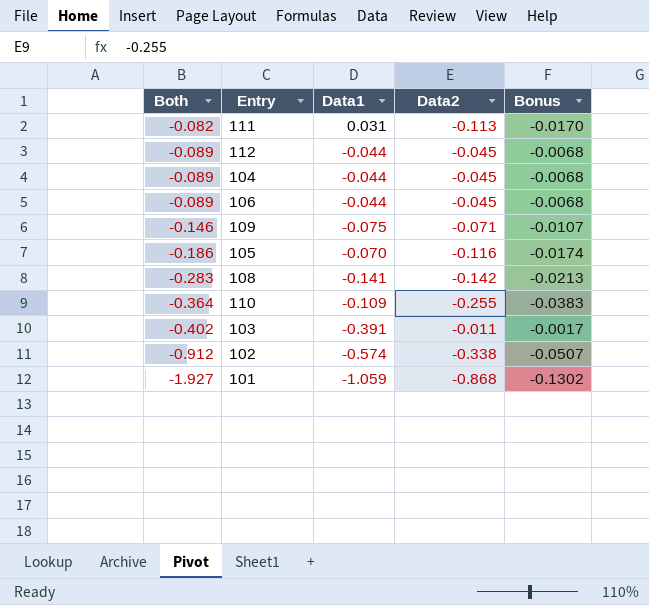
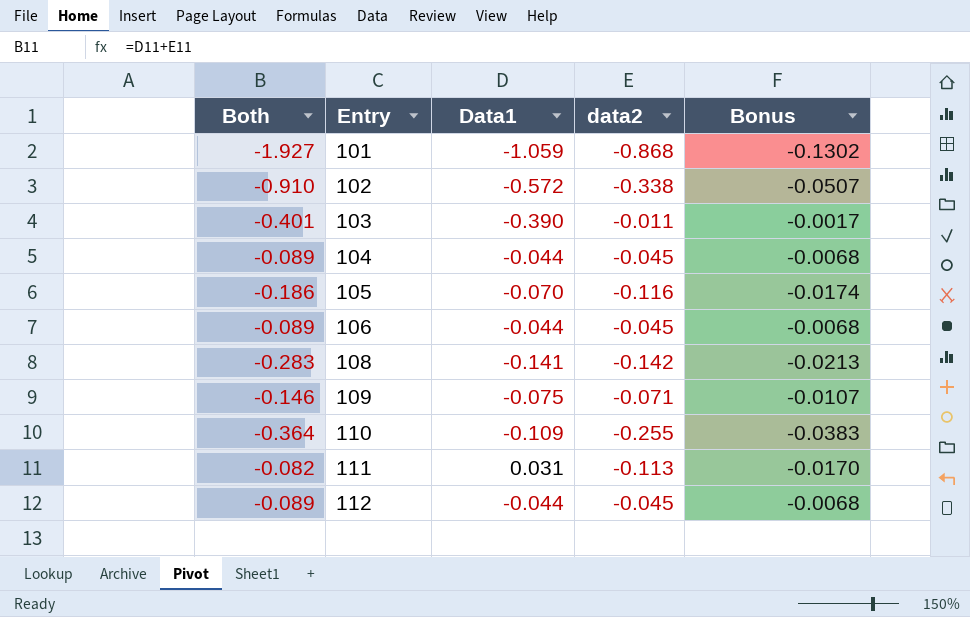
row order: Both descending -> Entry ascending
column name: Data2 -> data2
102 | Both: -0.912 -> -0.910
102 | Data1: -0.574 -> -0.572
103 | Both: -0.402 -> -0.401
103 | Data1: -0.391 -> -0.390

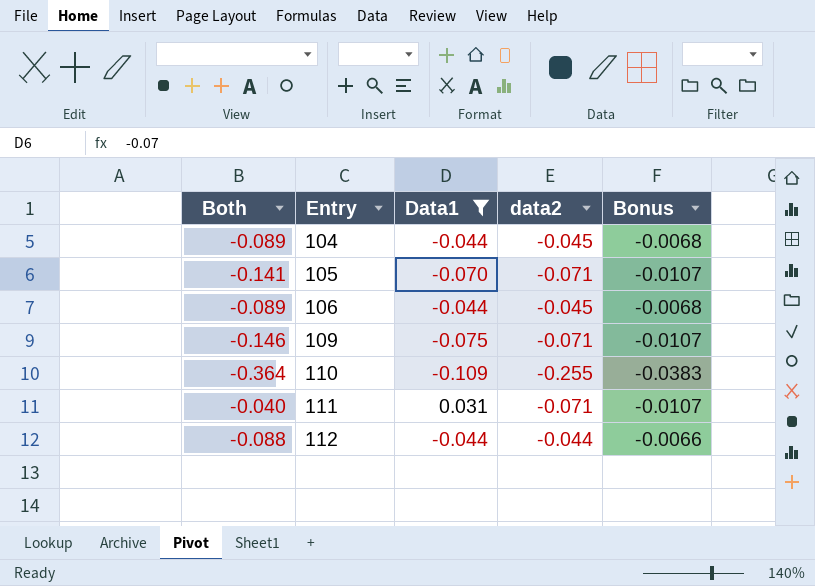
filter: none -> Data1 >= -0.109
105 | Both: -0.186 -> -0.141
105 | data2: -0.116 -> -0.071
105 | Bonus: -0.0174 -> -0.0107
111 | Both: -0.082 -> -0.040
111 | data2: -0.113 -> -0.071
111 | Bonus: -0.0170 -> -0.0107
112 | Both: -0.089 -> -0.088
112 | data2: -0.045 -> -0.044
112 | Bonus: -0.0068 -> -0.0066

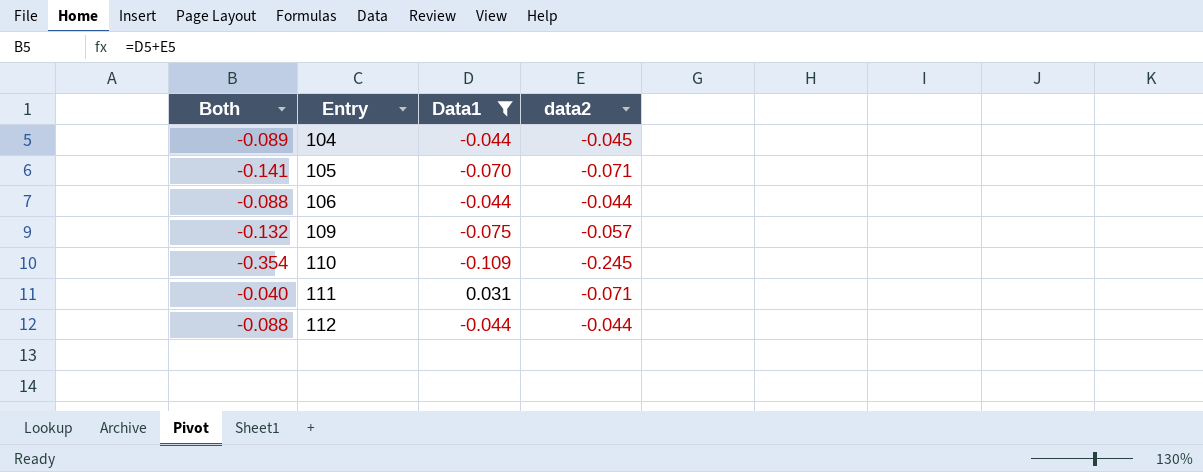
column Bonus | formula: [data2] * 0.15 -> none
106 | Both: -0.089 -> -0.088
106 | data2: -0.045 -> -0.044
109 | Both: -0.146 -> -0.132
109 | data2: -0.071 -> -0.057
110 | Both: -0.364 -> -0.354
110 | data2: -0.255 -> -0.245

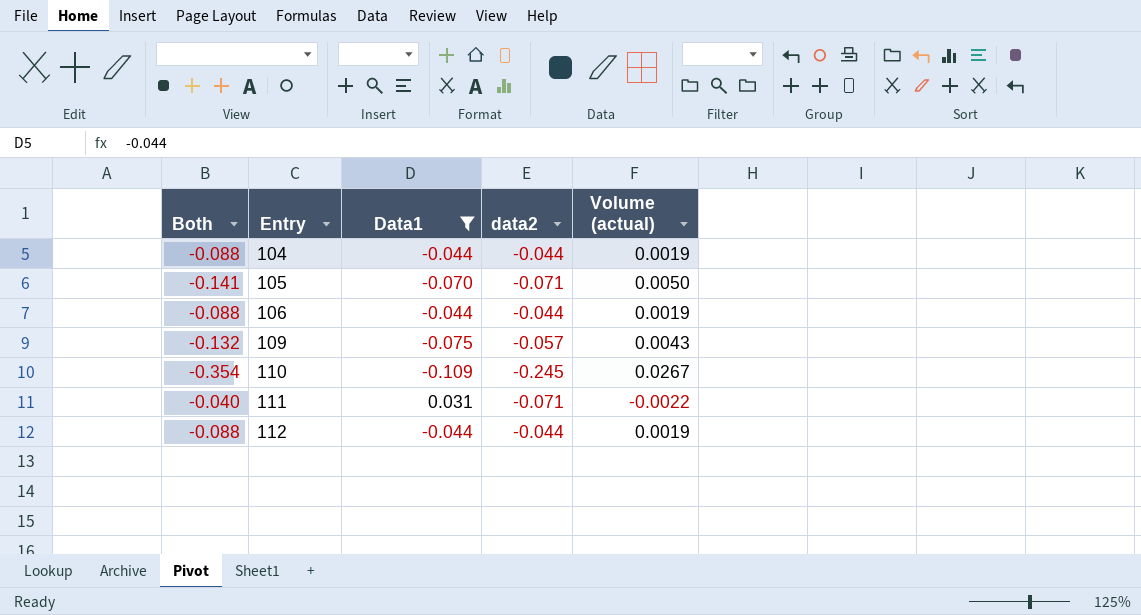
column Volume (actual) | formula: none -> [Data1] * [data2]
104 | Both: -0.089 -> -0.088
104 | data2: -0.045 -> -0.044

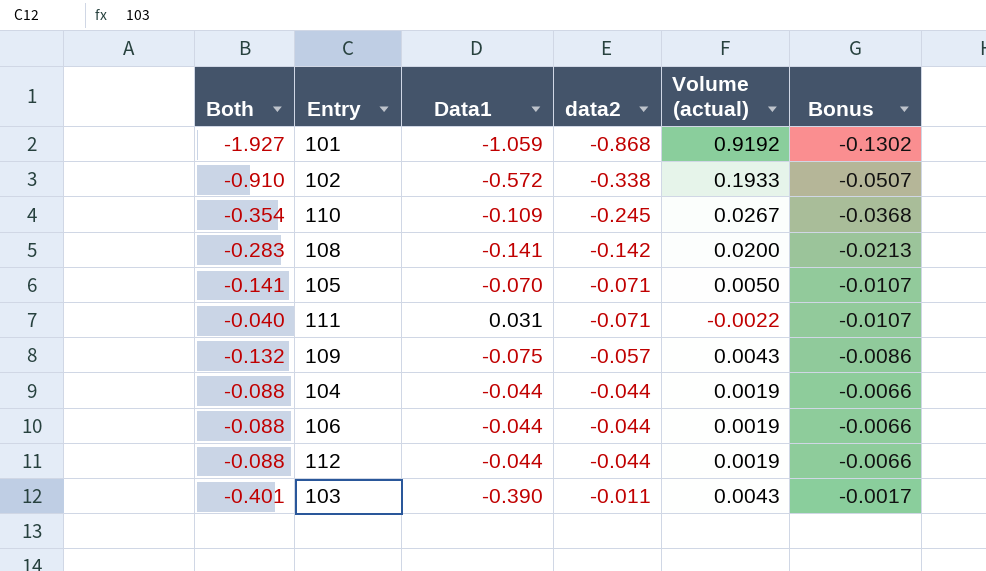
filter: Data1 >= -0.109 -> none
row order: Entry ascending -> data2 ascending
column Bonus | formula: none -> [data2] * 0.15

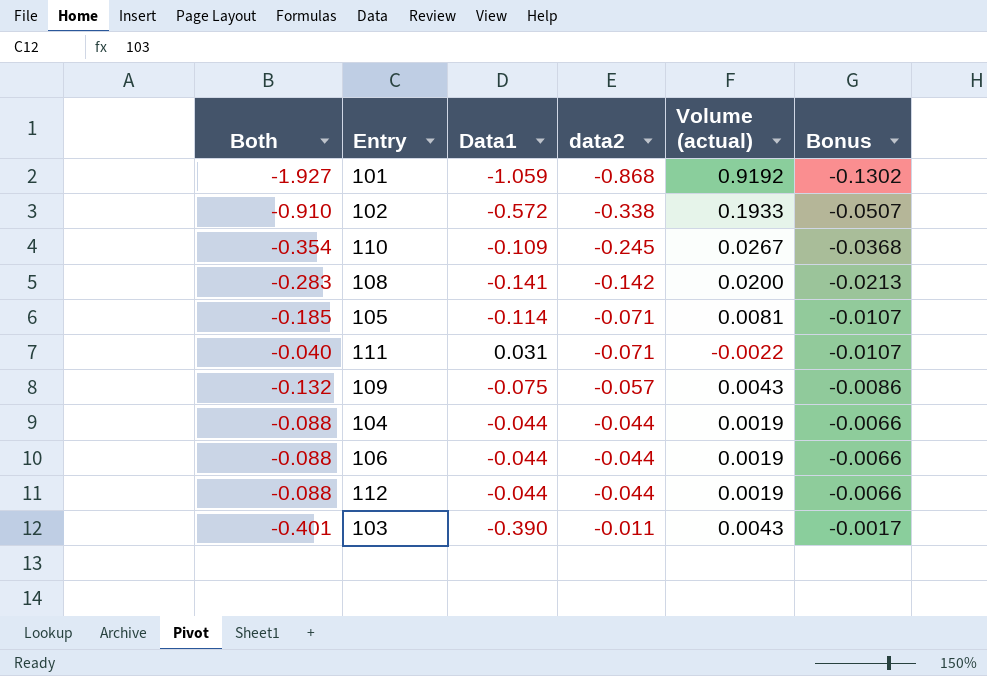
105 | Both: -0.141 -> -0.185
105 | Data1: -0.070 -> -0.114
105 | Volume (actual): 0.0050 -> 0.0081

